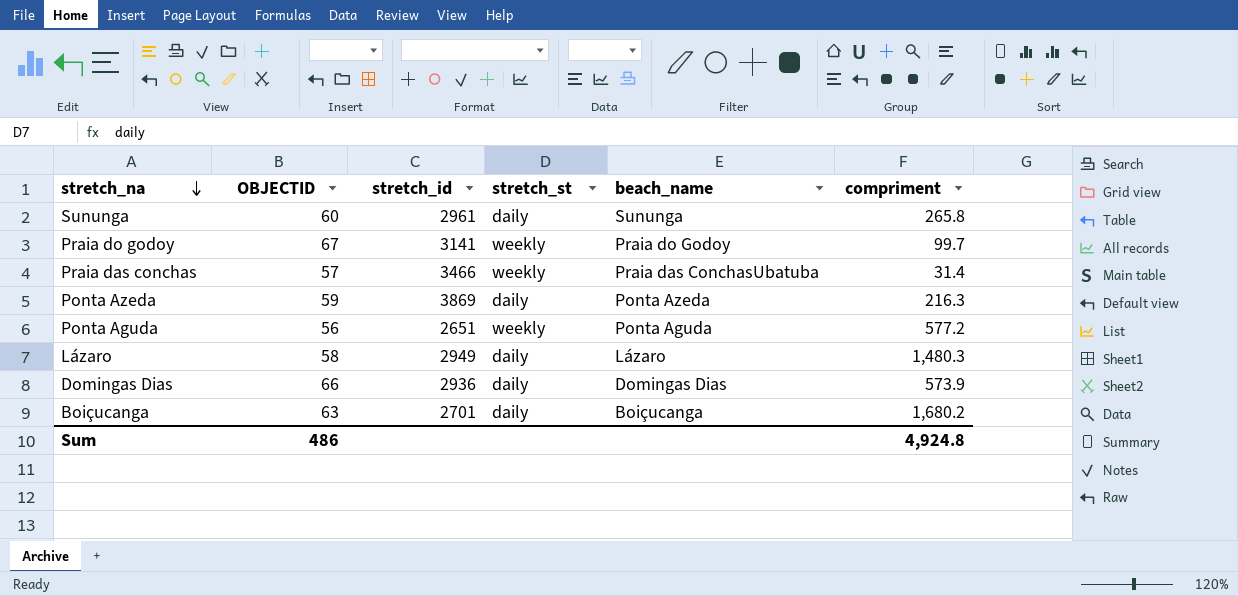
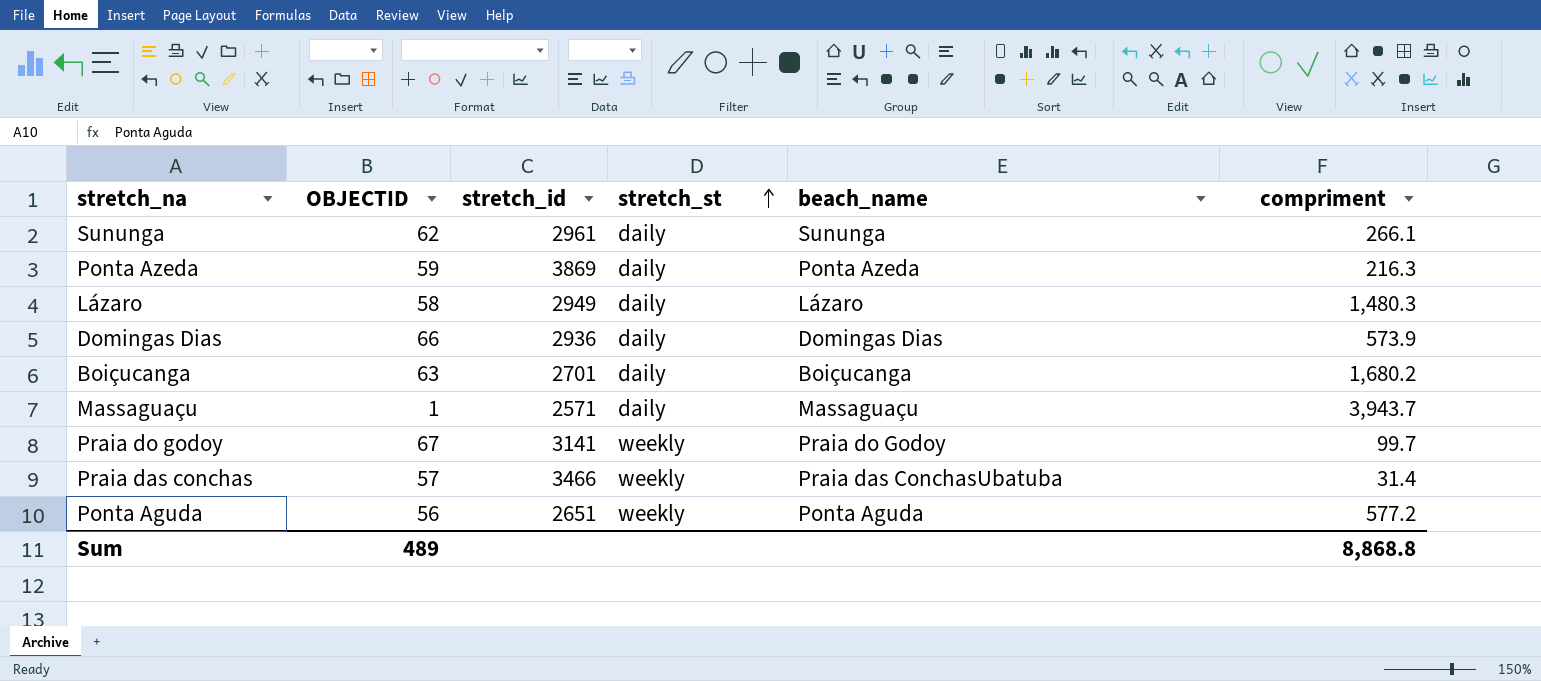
row order: stretch_na descending -> stretch_st ascending
Sununga | OBJECTID: 60 -> 62
Sununga | compriment: 265.8 -> 266.1
row Massaguaçu: none -> 1 | 2571 | daily | Massaguaçu | 3,943.7
Sum | OBJECTID: 486 -> 489
Sum | compriment: 4,924.8 -> 8,868.8

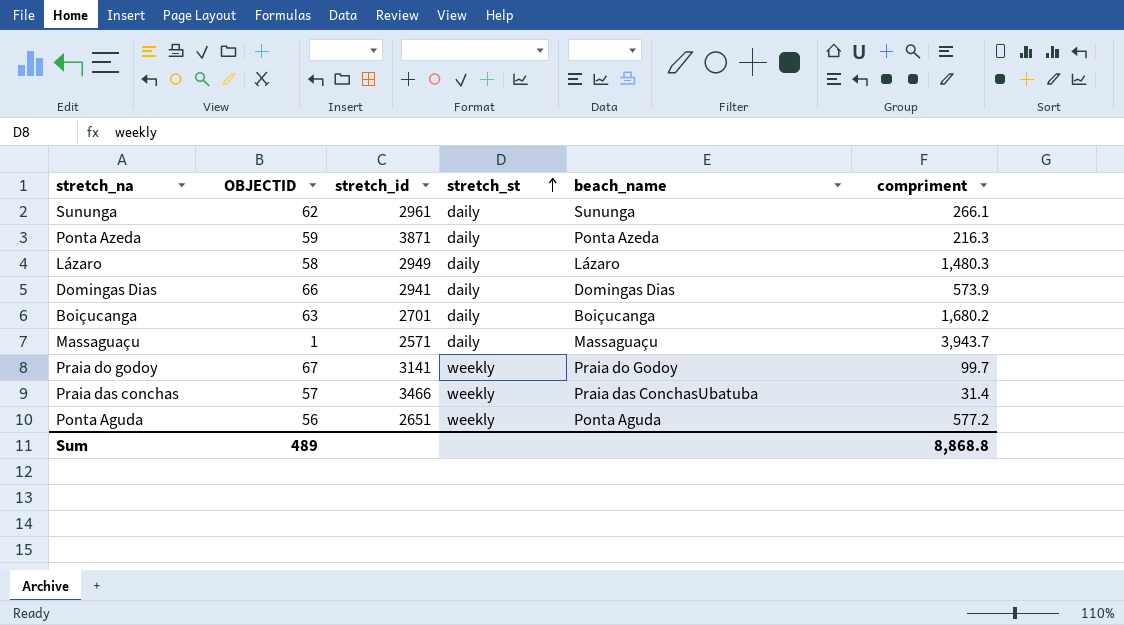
Ponta Azeda | stretch_id: 3869 -> 3871
Domingas Dias | stretch_id: 2936 -> 2941

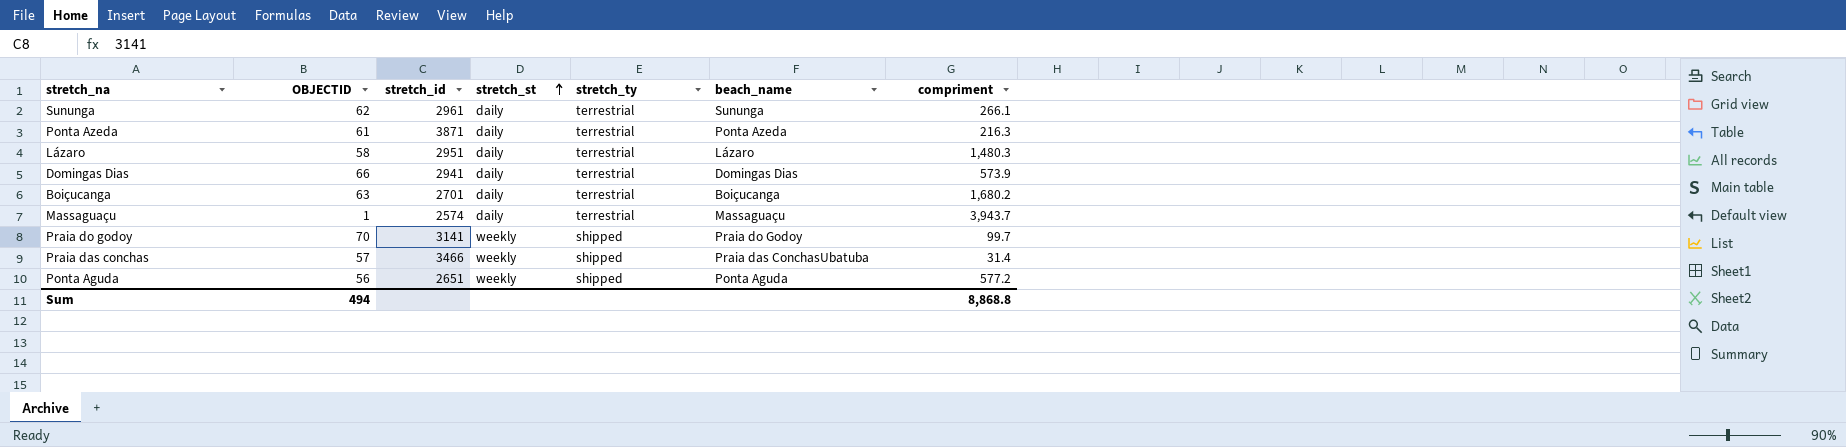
column stretch_ty | position: none -> 5
Ponta Azeda | OBJECTID: 59 -> 61
Lázaro | stretch_id: 2949 -> 2951
Massaguaçu | stretch_id: 2571 -> 2574
Praia do godoy | OBJECTID: 67 -> 70
Sum | OBJECTID: 489 -> 494

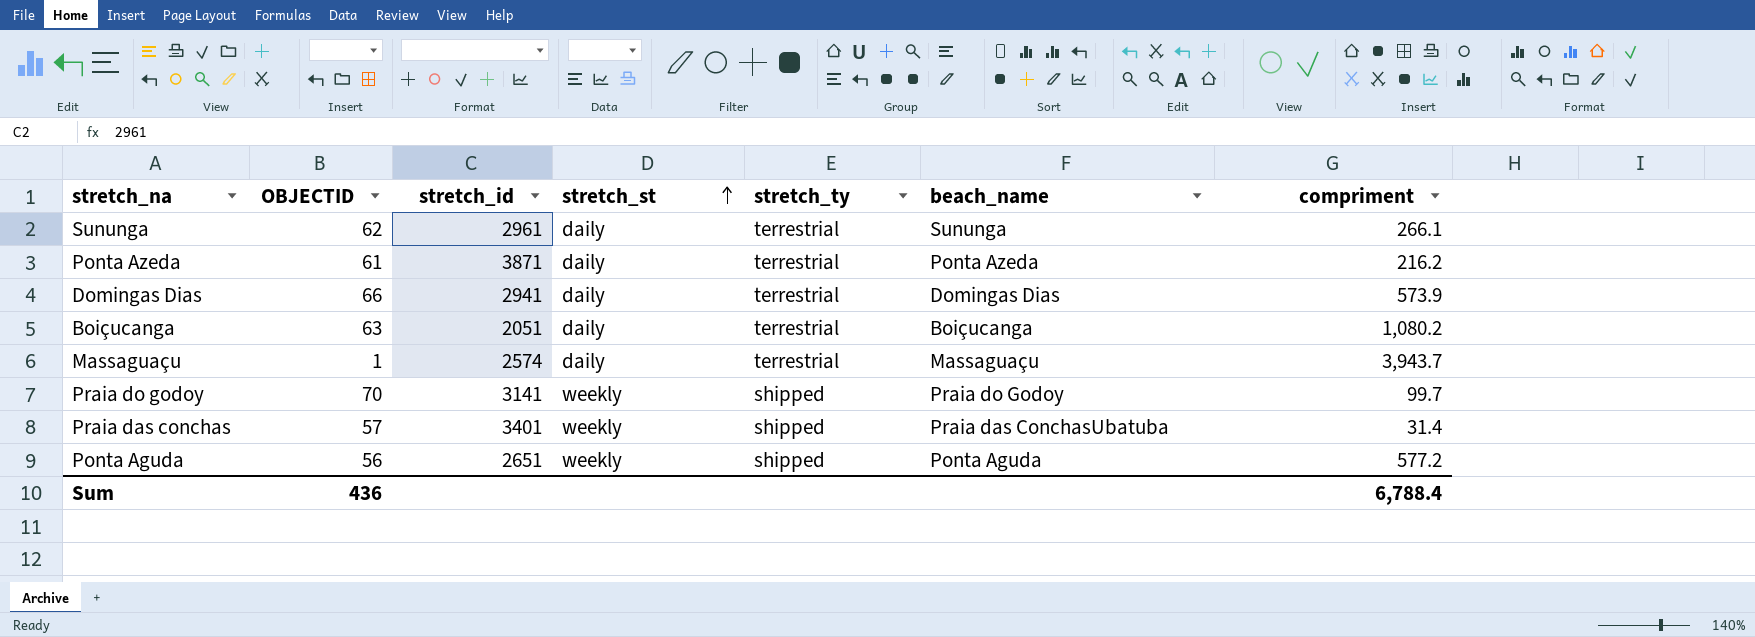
row Lázaro: 58 | 2951 | daily | terrestrial | Lázaro | 1,480.3 -> none
Ponta Azeda | compriment: 216.3 -> 216.2
Boiçucanga | stretch_id: 2701 -> 2051
Boiçucanga | compriment: 1,680.2 -> 1,080.2
Praia das conchas | stretch_id: 3466 -> 3401
Sum | OBJECTID: 494 -> 436
Sum | compriment: 8,868.8 -> 6,788.4

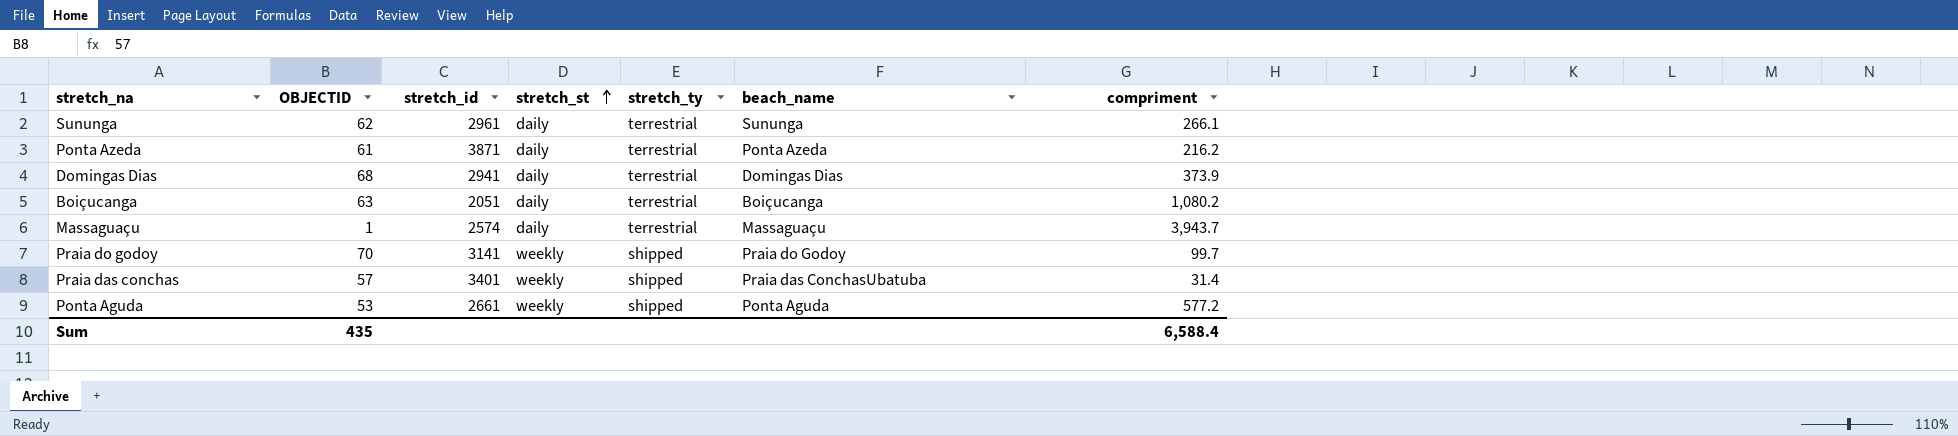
Domingas Dias | OBJECTID: 66 -> 68
Domingas Dias | compriment: 573.9 -> 373.9
Ponta Aguda | OBJECTID: 56 -> 53
Ponta Aguda | stretch_id: 2651 -> 2661
Sum | OBJECTID: 436 -> 435
Sum | compriment: 6,788.4 -> 6,588.4

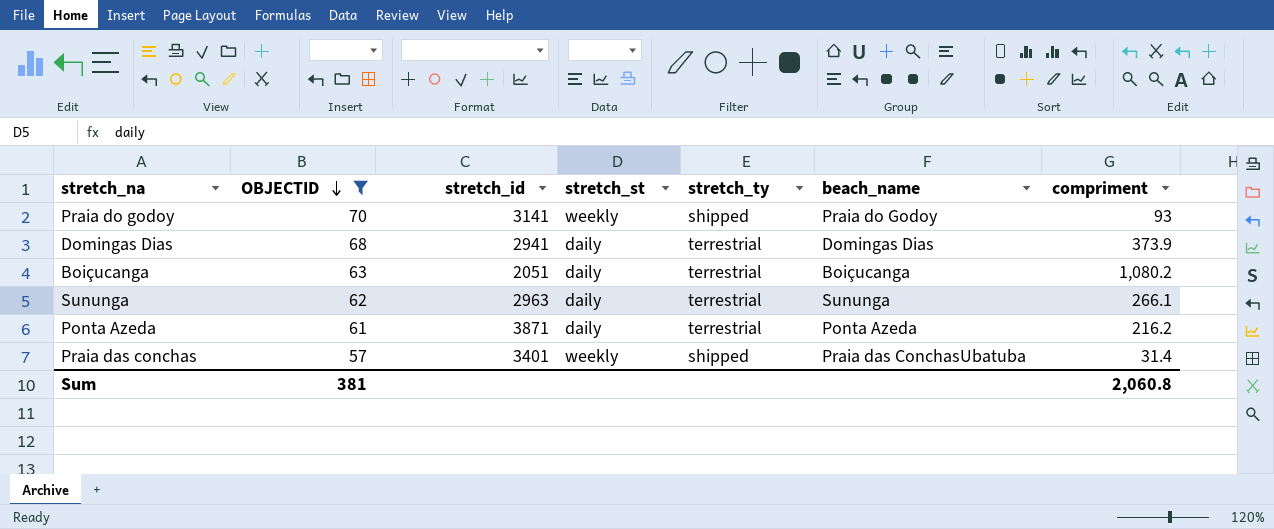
filter: none -> OBJECTID >= 57
row order: stretch_st ascending -> OBJECTID descending
Praia do godoy | compriment: 99.7 -> 93
Sununga | stretch_id: 2961 -> 2963
Sum | OBJECTID: 435 -> 381
Sum | compriment: 6,588.4 -> 2,060.8

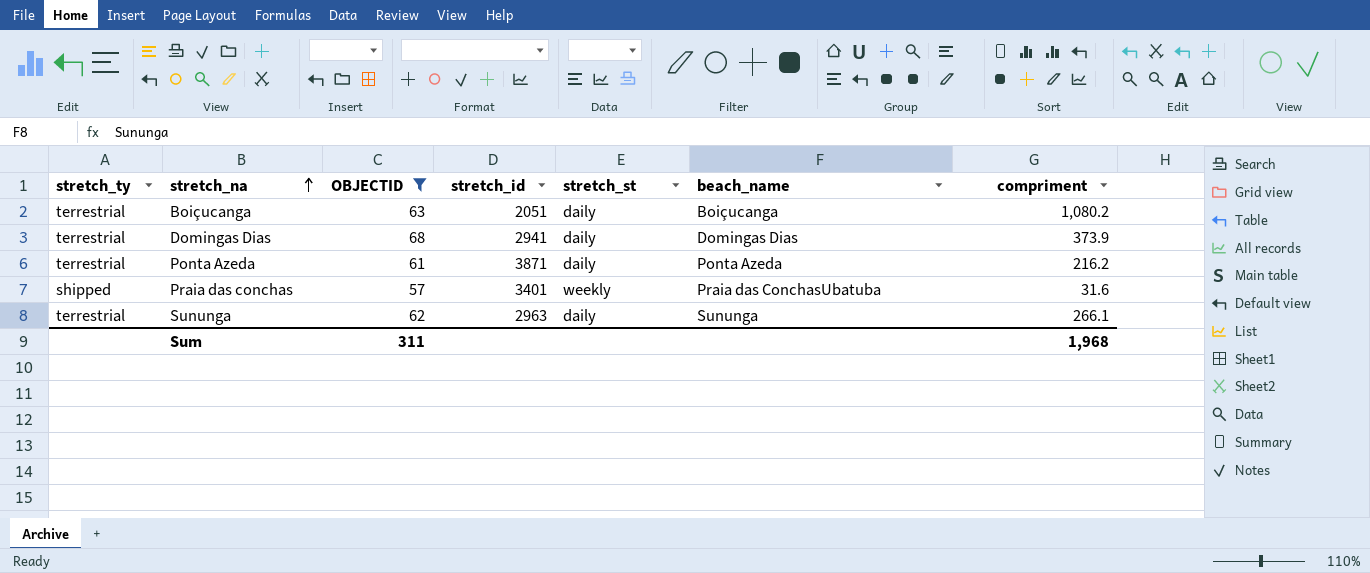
row order: OBJECTID descending -> stretch_na ascending
column stretch_ty | position: 5 -> 1
row Praia do godoy: 70 | 3141 | weekly | shipped | Praia do Godoy | 93 -> none
Praia das conchas | compriment: 31.4 -> 31.6
Sum | OBJECTID: 381 -> 311
Sum | compriment: 2,060.8 -> 1,968

